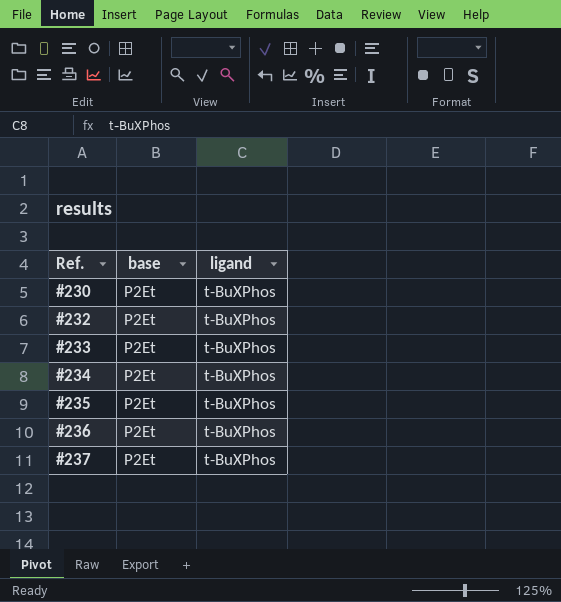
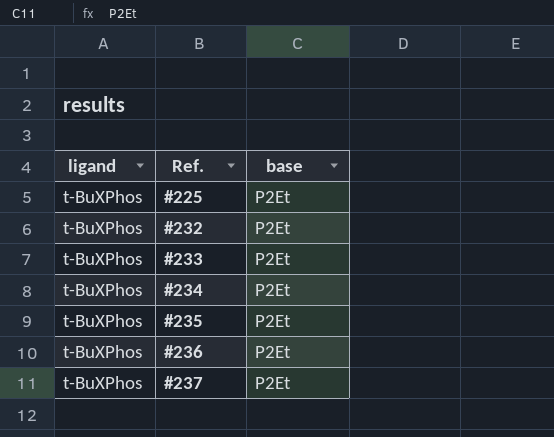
column ligand | position: 3 -> 1
row #230: P2Et | t-BuXPhos -> none
row #225: none -> t-BuXPhos | P2Et

